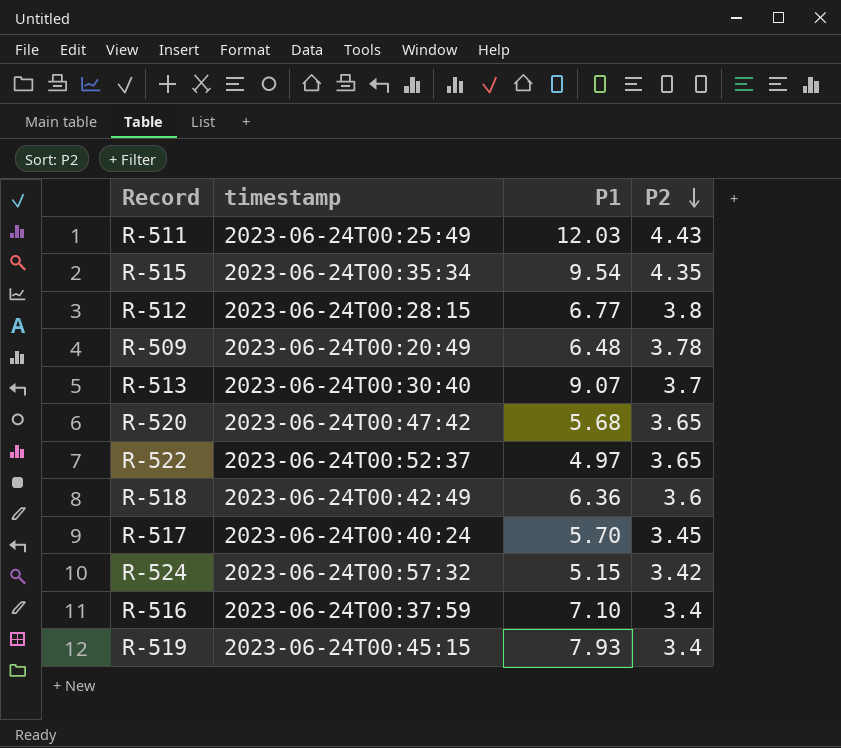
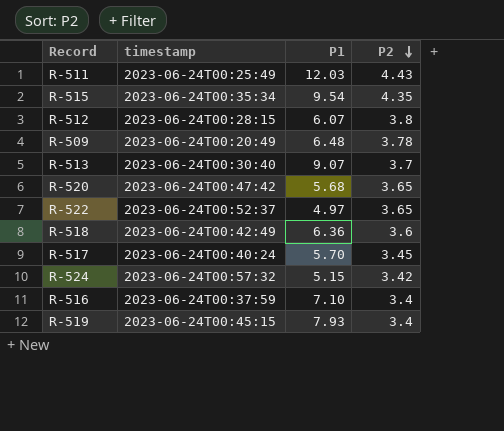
R-512 | P1: 6.77 -> 6.07

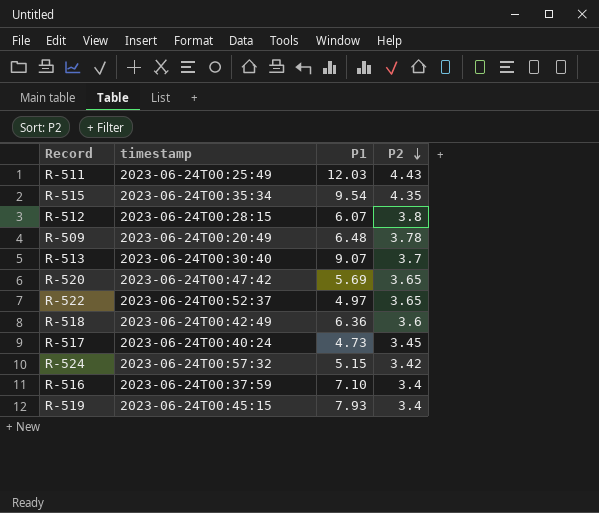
R-520 | P1: 5.68 -> 5.69
R-517 | P1: 5.70 -> 4.73

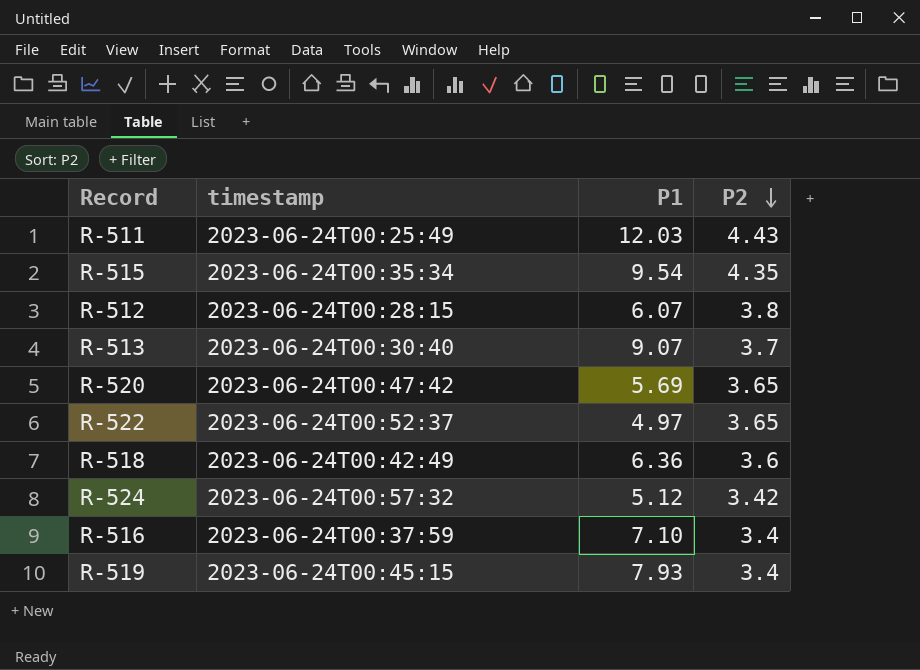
row R-509: 2023-06-24T00:20:49 | 6.48 | 3.78 -> none
row R-517: 2023-06-24T00:40:24 | 4.73 | 3.45 -> none
R-524 | P1: 5.15 -> 5.12

